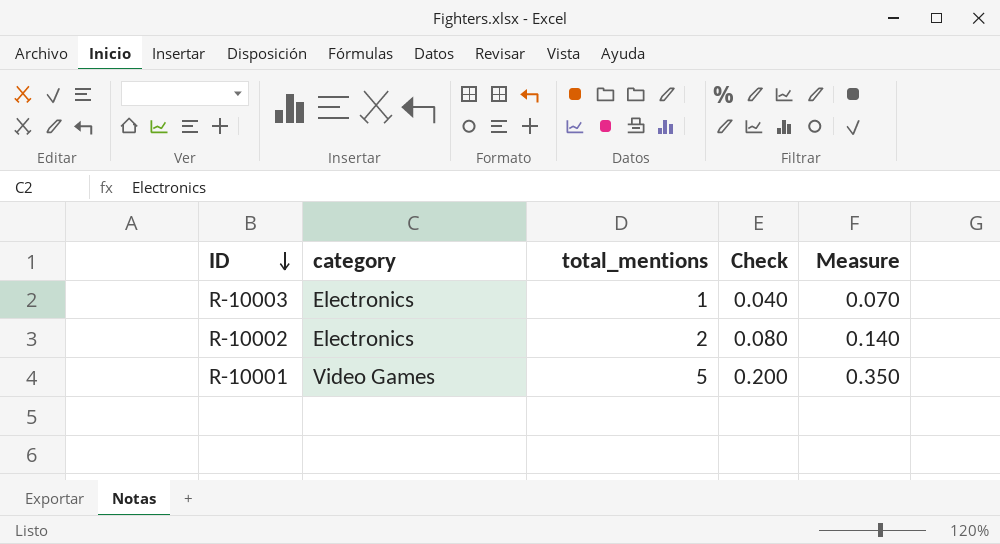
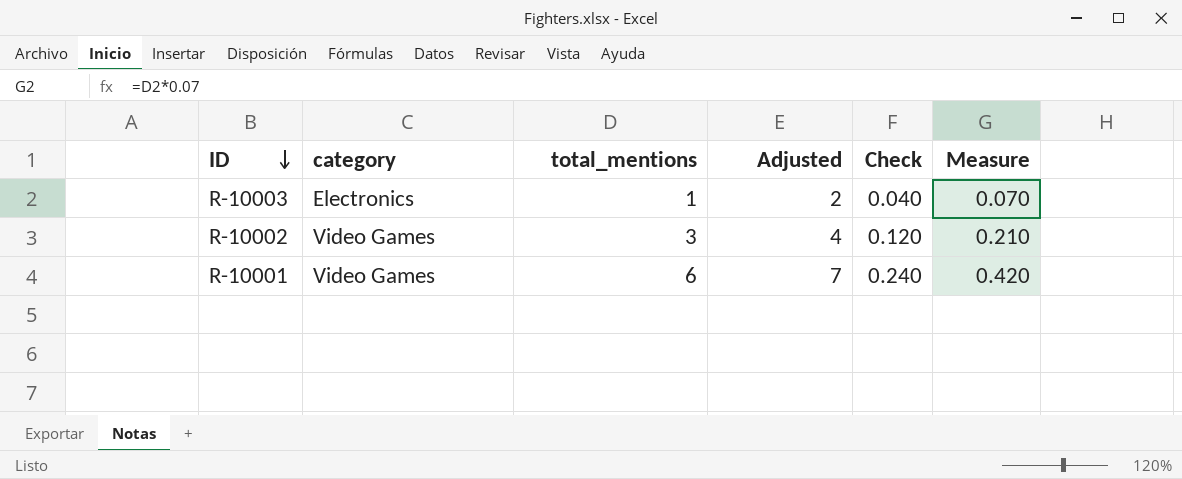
column Adjusted | formula: none -> [total_mentions] + 1
R-10002 | category: Electronics -> Video Games
R-10002 | total_mentions: 2 -> 3
R-10002 | Check: 0.080 -> 0.120
R-10002 | Measure: 0.140 -> 0.210
R-10001 | total_mentions: 5 -> 6
R-10001 | Check: 0.200 -> 0.240
R-10001 | Measure: 0.350 -> 0.420

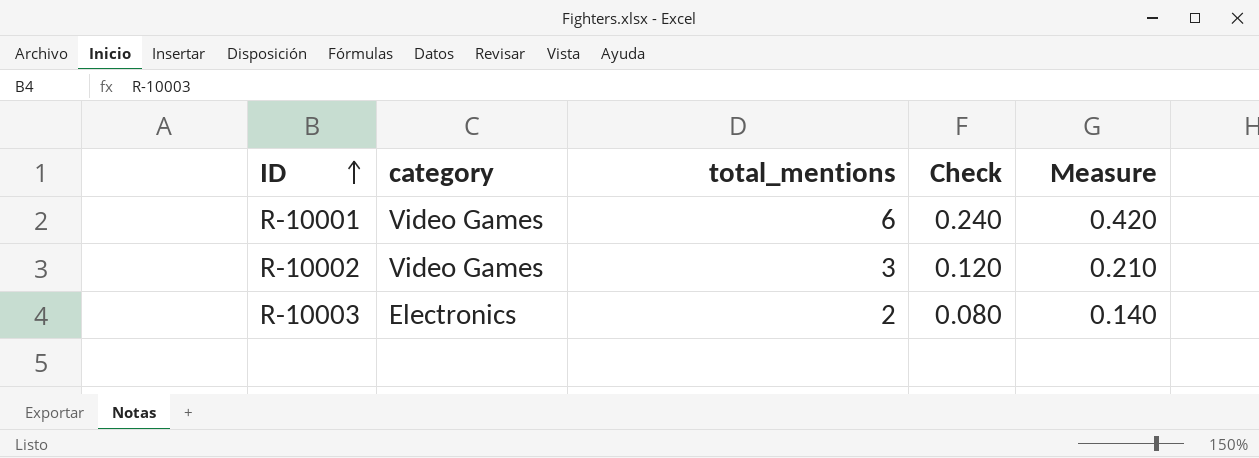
row order: ID descending -> ID ascending
column Adjusted | formula: [total_mentions] + 1 -> none
R-10003 | total_mentions: 1 -> 2
R-10003 | Check: 0.040 -> 0.080
R-10003 | Measure: 0.070 -> 0.140

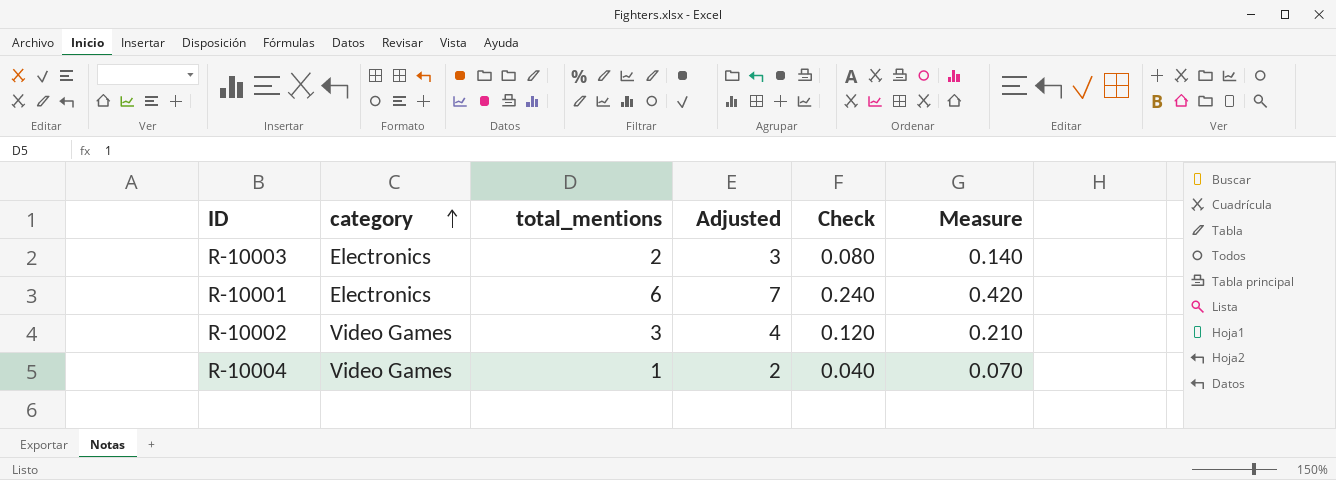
row order: ID ascending -> category ascending
column Adjusted | formula: none -> [total_mentions] + 1
R-10001 | category: Video Games -> Electronics
row R-10004: none -> Video Games | 1 | 2 | 0.040 | 0.070

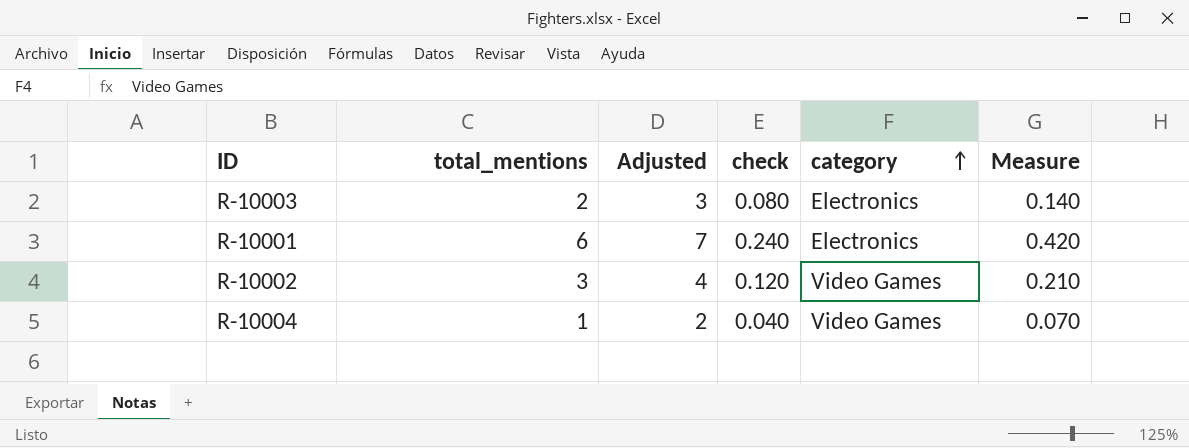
column name: Check -> check
column category | position: 2 -> 5

